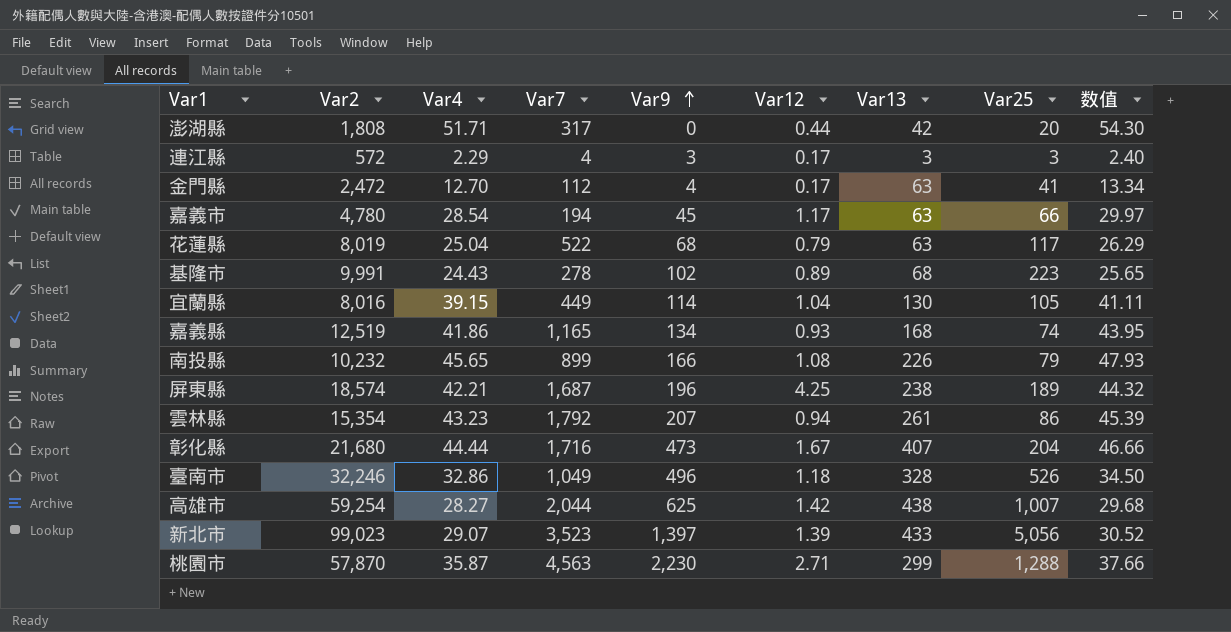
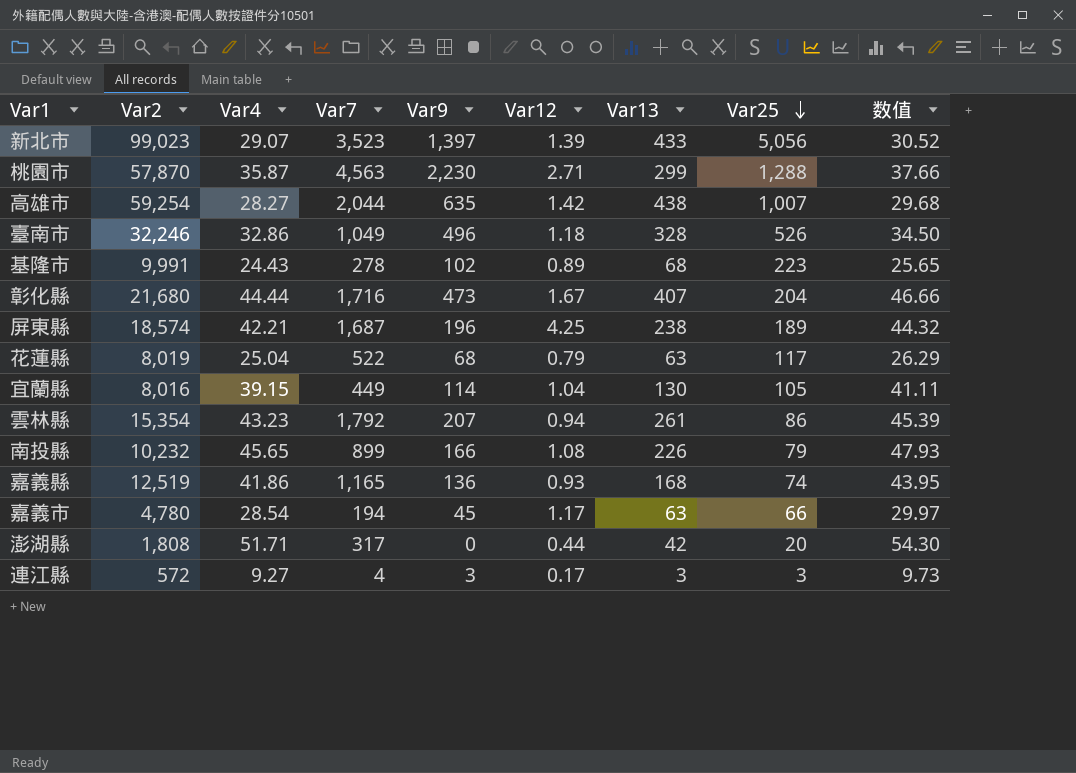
row order: Var9 ascending -> Var25 descending
row 金門縣: 2,472 | 12.70 | 112 | 4 | 0.17 | 63 | 41 | 13.34 -> none
高雄市 | Var9: 625 -> 635
嘉義縣 | Var9: 134 -> 136
連江縣 | Var4: 2.29 -> 9.27
連江縣 | 数值: 2.40 -> 9.73

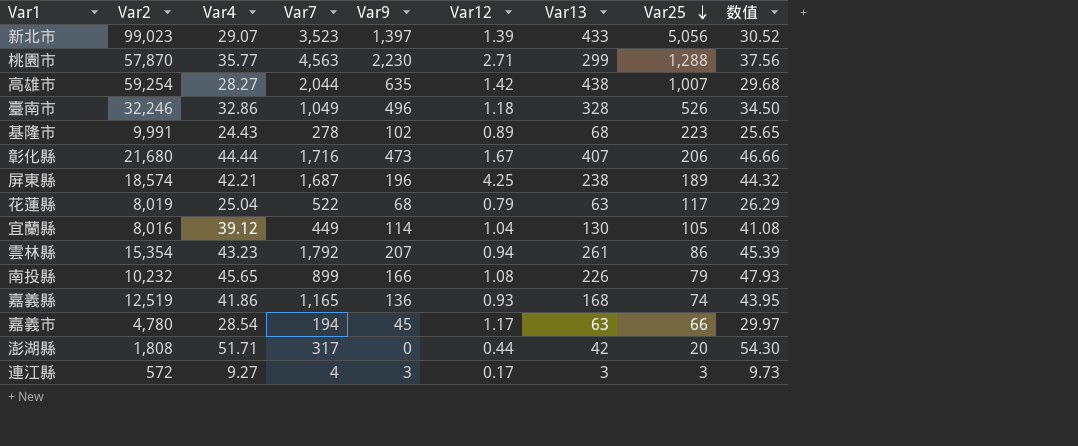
桃園市 | Var4: 35.87 -> 35.77
桃園市 | 数值: 37.66 -> 37.56
彰化縣 | Var25: 204 -> 206
宜蘭縣 | Var4: 39.15 -> 39.12
宜蘭縣 | 数值: 41.11 -> 41.08

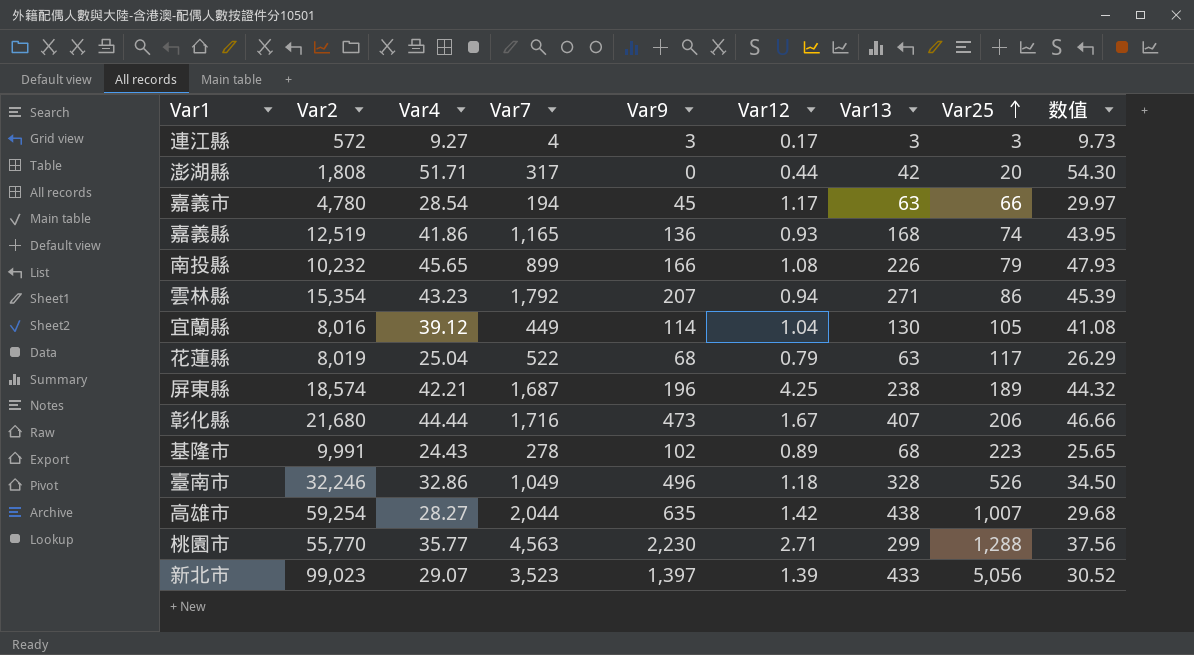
row order: Var25 descending -> Var25 ascending
雲林縣 | Var13: 261 -> 271
桃園市 | Var2: 57,870 -> 55,770

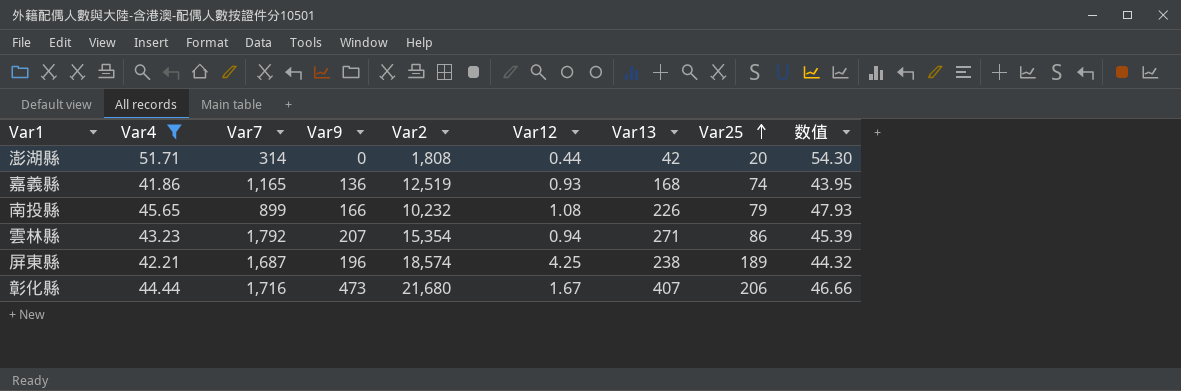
filter: none -> Var4 >= 41.86
column Var2 | position: 2 -> 5
澎湖縣 | Var7: 317 -> 314

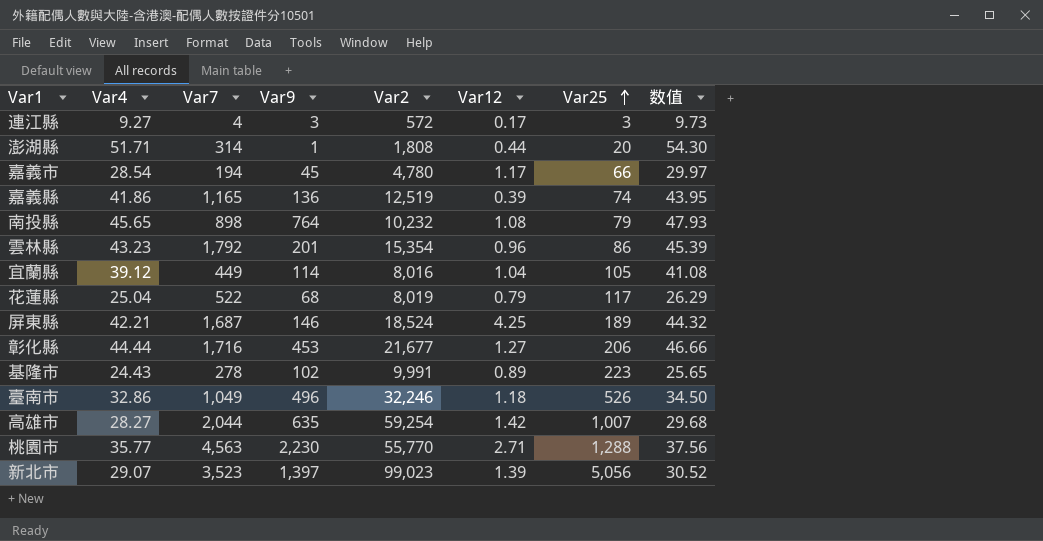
filter: Var4 >= 41.86 -> none
column Var13 | position: 7 -> none
澎湖縣 | Var9: 0 -> 1
嘉義縣 | Var12: 0.93 -> 0.39
南投縣 | Var7: 899 -> 898
南投縣 | Var9: 166 -> 764
雲林縣 | Var9: 207 -> 201
雲林縣 | Var12: 0.94 -> 0.96
屏東縣 | Var9: 196 -> 146
屏東縣 | Var2: 18,574 -> 18,524
彰化縣 | Var9: 473 -> 453
彰化縣 | Var2: 21,680 -> 21,677
彰化縣 | Var12: 1.67 -> 1.27

